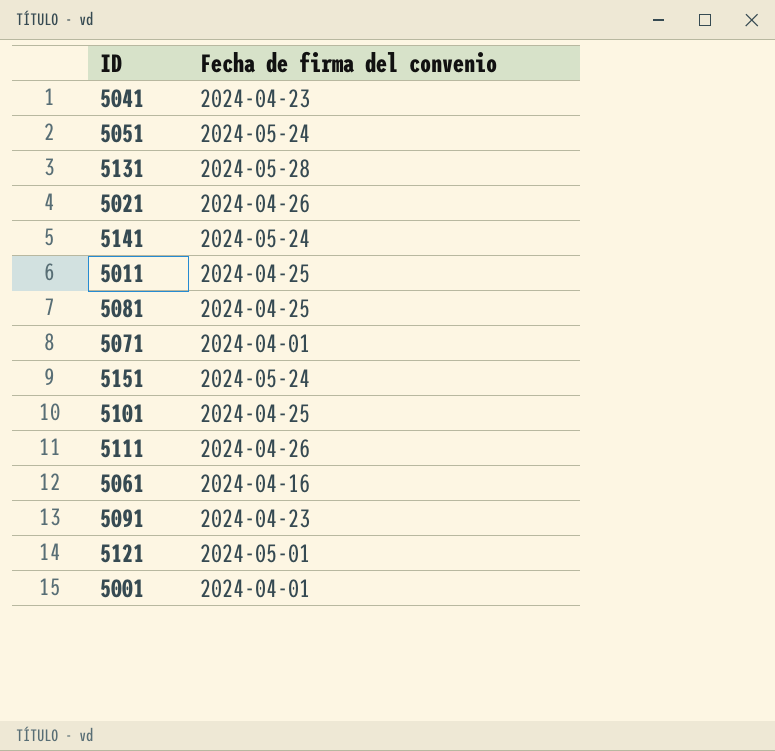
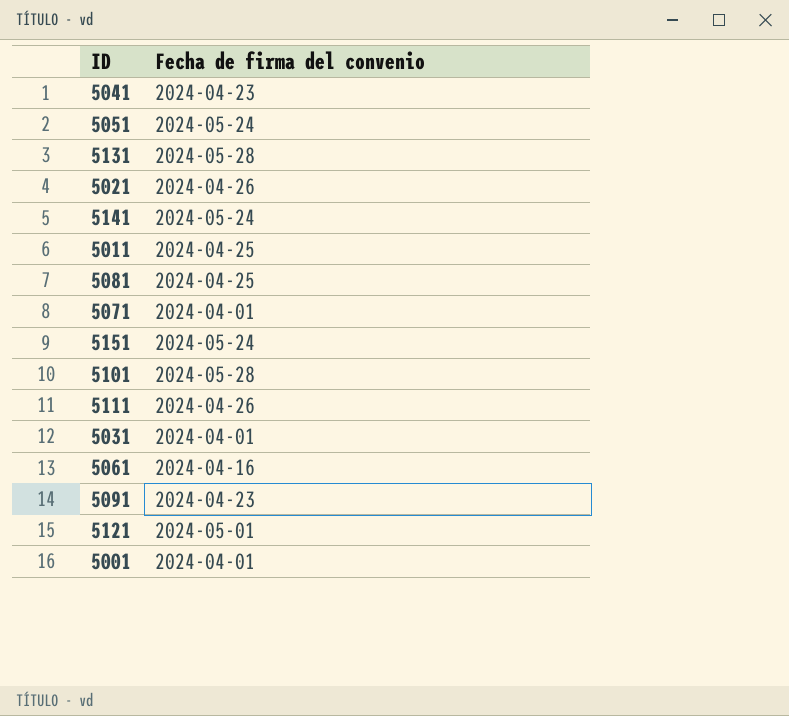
5101 | Fecha de firma del convenio: 2024-04-25 -> 2024-05-28
row 5031: none -> 2024-04-01

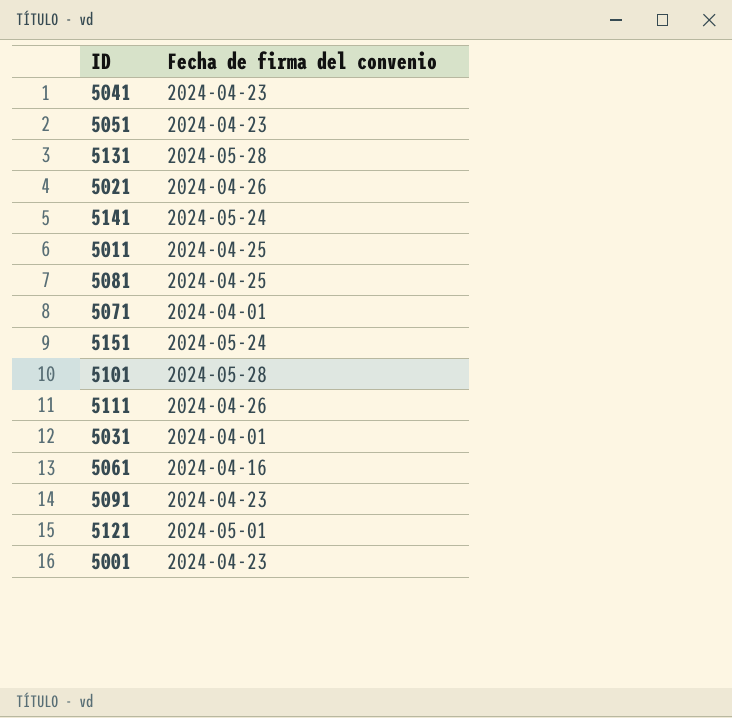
5051 | Fecha de firma del convenio: 2024-05-24 -> 2024-04-23
5001 | Fecha de firma del convenio: 2024-04-01 -> 2024-04-23

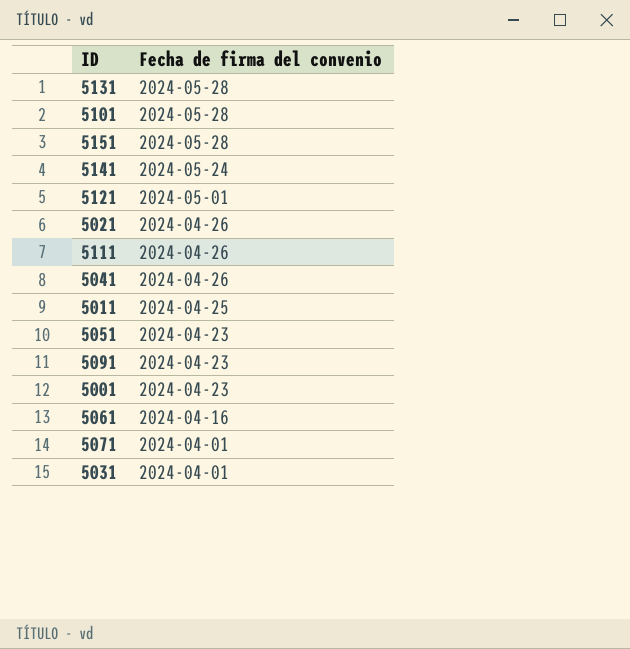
row order: none -> Fecha de firma del convenio descending
row 5081: 2024-04-25 -> none
5151 | Fecha de firma del convenio: 2024-05-24 -> 2024-05-28
5041 | Fecha de firma del convenio: 2024-04-23 -> 2024-04-26

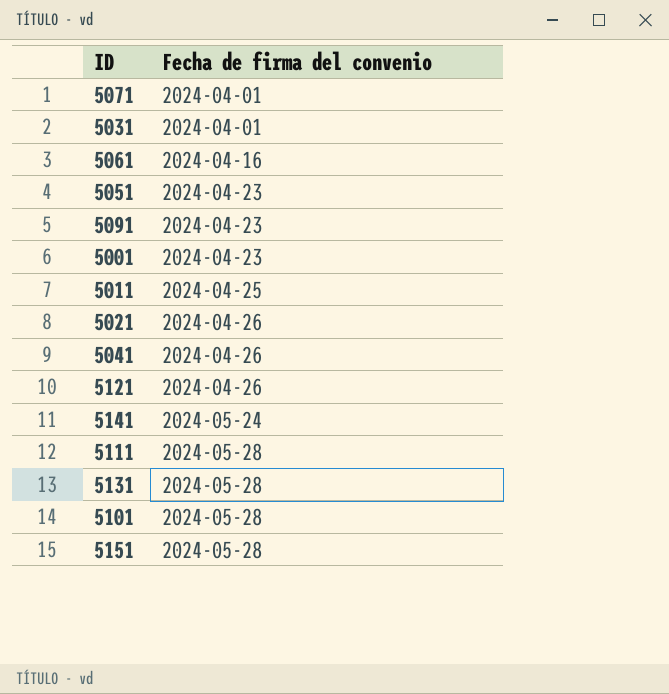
row order: Fecha de firma del convenio descending -> Fecha de firma del convenio ascending
5121 | Fecha de firma del convenio: 2024-05-01 -> 2024-04-26
5111 | Fecha de firma del convenio: 2024-04-26 -> 2024-05-28

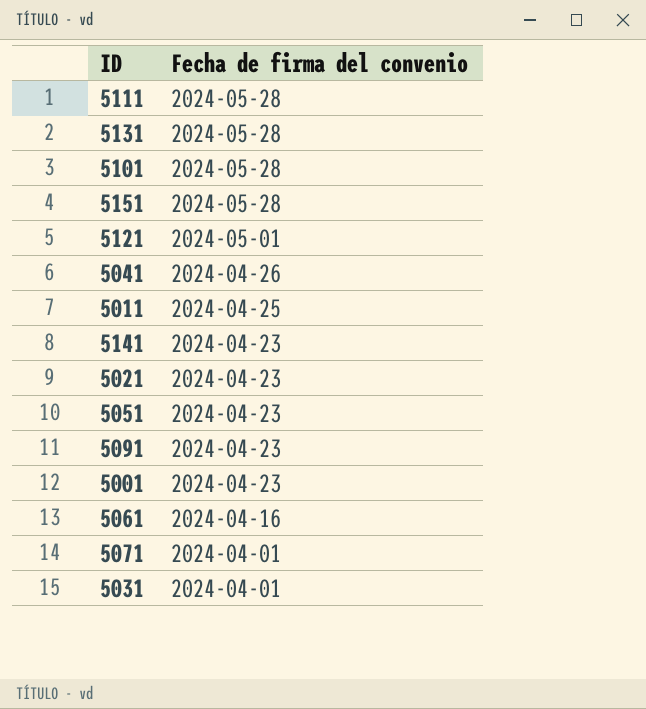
row order: Fecha de firma del convenio ascending -> Fecha de firma del convenio descending
5121 | Fecha de firma del convenio: 2024-04-26 -> 2024-05-01
5141 | Fecha de firma del convenio: 2024-05-24 -> 2024-04-23
5021 | Fecha de firma del convenio: 2024-04-26 -> 2024-04-23

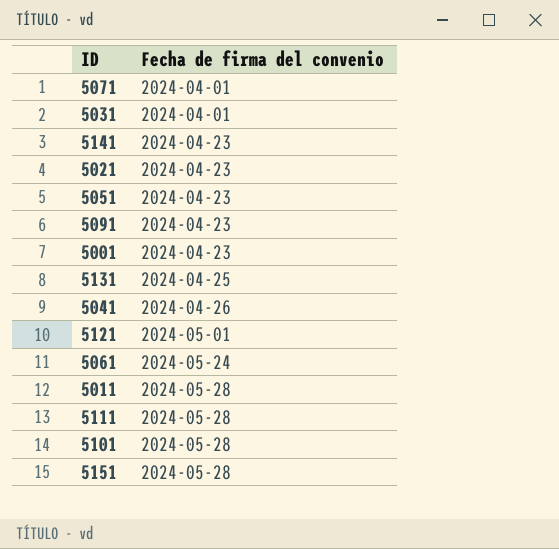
row order: Fecha de firma del convenio descending -> Fecha de firma del convenio ascending
5131 | Fecha de firma del convenio: 2024-05-28 -> 2024-04-25
5061 | Fecha de firma del convenio: 2024-04-16 -> 2024-05-24
5011 | Fecha de firma del convenio: 2024-04-25 -> 2024-05-28

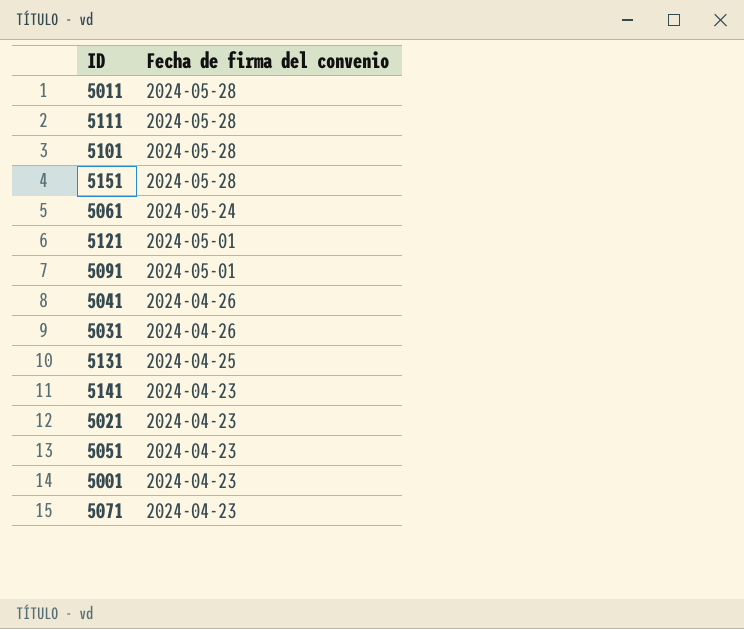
row order: Fecha de firma del convenio ascending -> Fecha de firma del convenio descending
5091 | Fecha de firma del convenio: 2024-04-23 -> 2024-05-01
5031 | Fecha de firma del convenio: 2024-04-01 -> 2024-04-26
5071 | Fecha de firma del convenio: 2024-04-01 -> 2024-04-23

